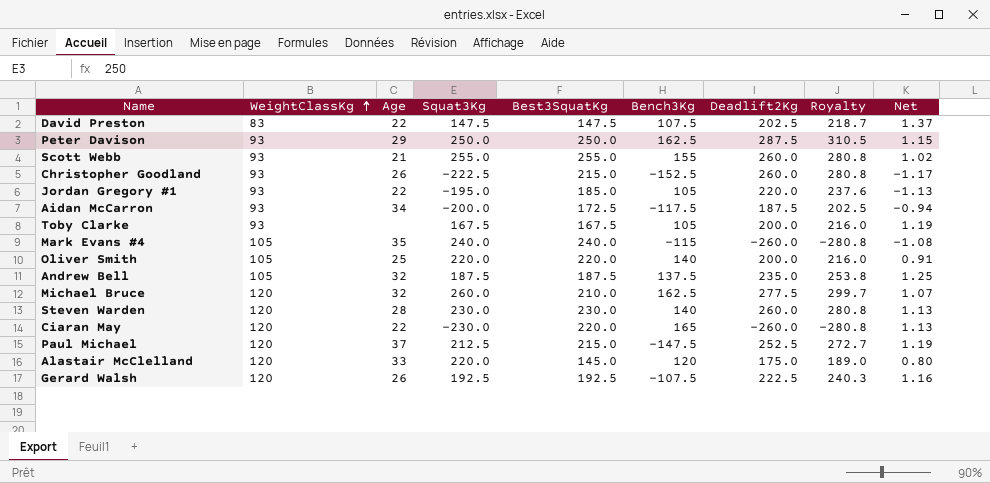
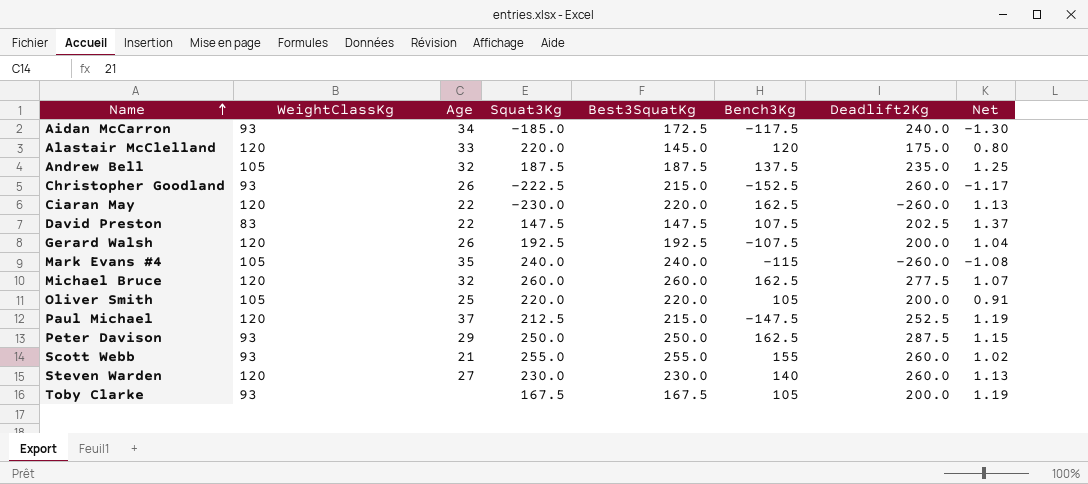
row order: WeightClassKg ascending -> Name ascending
column Royalty | formula: [Deadlift2Kg] * 1.08 -> none
row Jordan Gregory #1: 93 | 22 | -195.0 | 185.0 | 105 | 220.0 | 237.6 | -1.13 -> none
Aidan McCarron | Squat3Kg: -200.0 -> -185.0
Aidan McCarron | Deadlift2Kg: 187.5 -> 240.0
Aidan McCarron | Net: -0.94 -> -1.30
Ciaran May | Bench3Kg: 165 -> 162.5
Gerard Walsh | Deadlift2Kg: 222.5 -> 200.0
Gerard Walsh | Net: 1.16 -> 1.04
Michael Bruce | Best3SquatKg: 210.0 -> 260.0
Oliver Smith | Bench3Kg: 140 -> 105
Steven Warden | Age: 28 -> 27

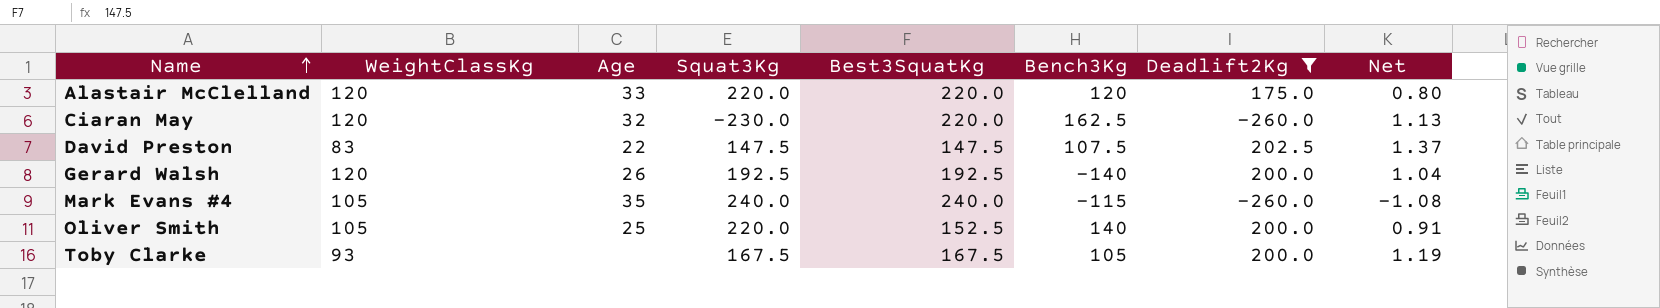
filter: none -> Deadlift2Kg <= 202.5
Alastair McClelland | Best3SquatKg: 145.0 -> 220.0
Ciaran May | Age: 22 -> 32
Gerard Walsh | Bench3Kg: -107.5 -> -140
Oliver Smith | Best3SquatKg: 220.0 -> 152.5
Oliver Smith | Bench3Kg: 105 -> 140

